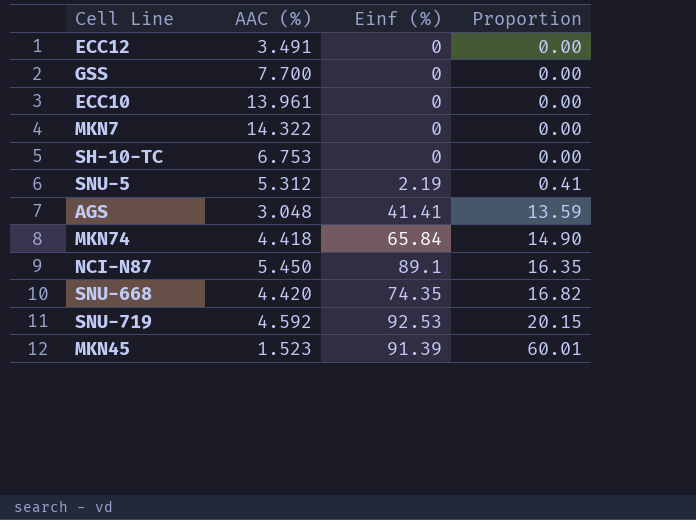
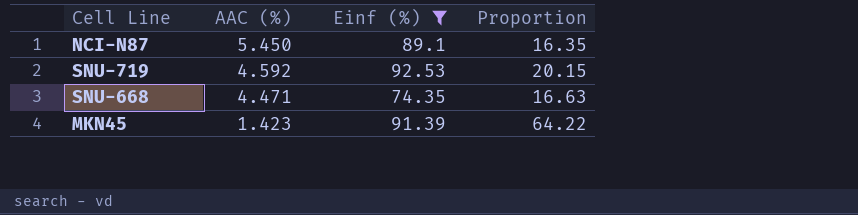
filter: none -> Einf (%) >= 74.35
row order: Proportion ascending -> AAC (%) descending
SNU-668 | AAC (%): 4.420 -> 4.471
SNU-668 | Proportion: 16.82 -> 16.63
MKN45 | AAC (%): 1.523 -> 1.423
MKN45 | Proportion: 60.01 -> 64.22

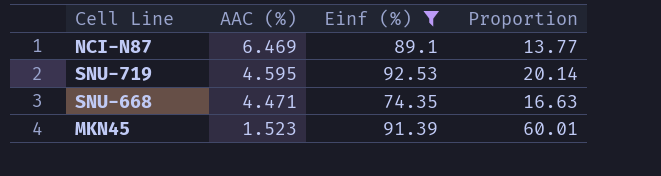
NCI-N87 | AAC (%): 5.450 -> 6.469
NCI-N87 | Proportion: 16.35 -> 13.77
SNU-719 | AAC (%): 4.592 -> 4.595
SNU-719 | Proportion: 20.15 -> 20.14
MKN45 | AAC (%): 1.423 -> 1.523
MKN45 | Proportion: 64.22 -> 60.01

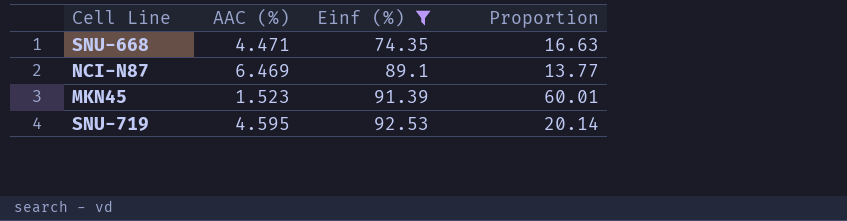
row order: AAC (%) descending -> Einf (%) ascending

